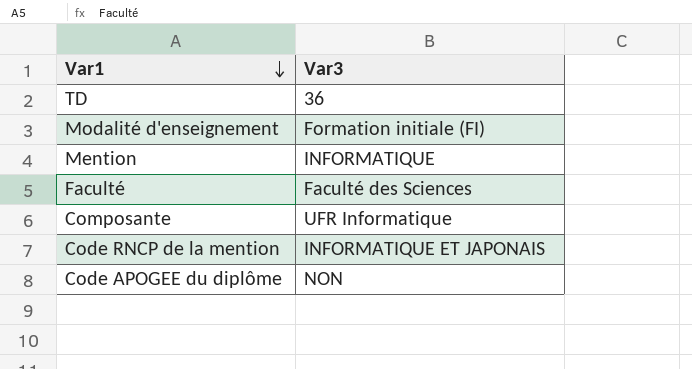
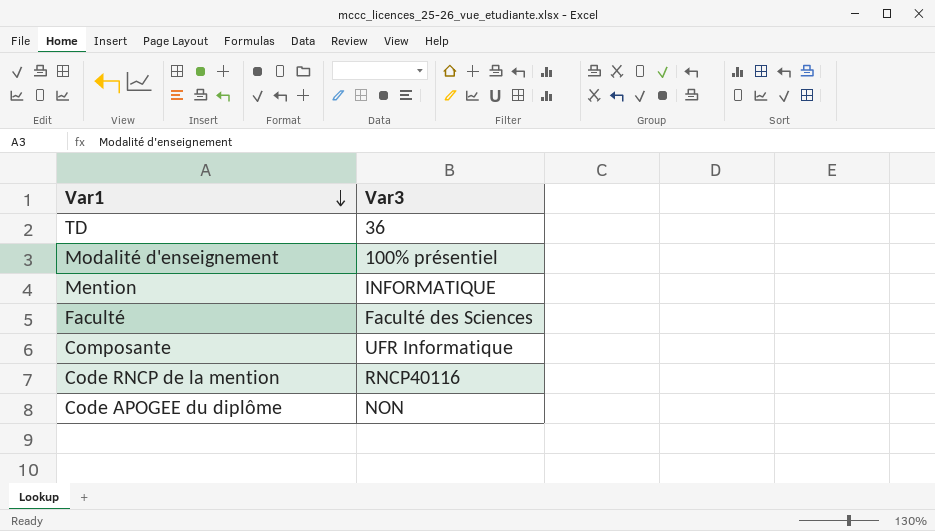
Modalité d'enseignement | Var3: Formation initiale (FI) -> 100% présentiel
Code RNCP de la mention | Var3: INFORMATIQUE ET JAPONAIS -> RNCP40116

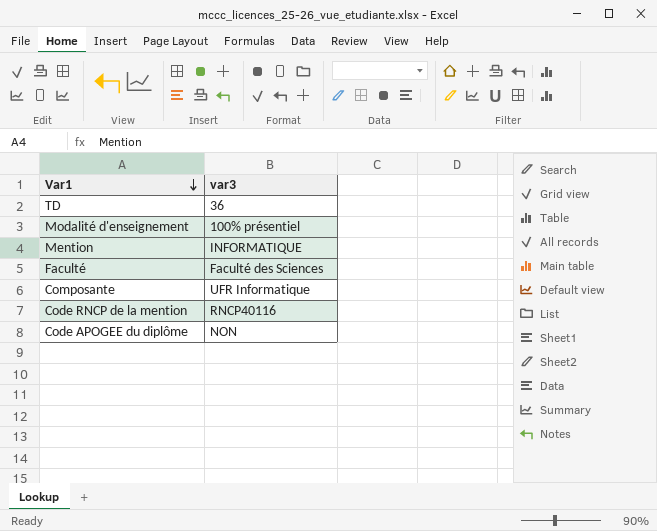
column name: Var3 -> var3

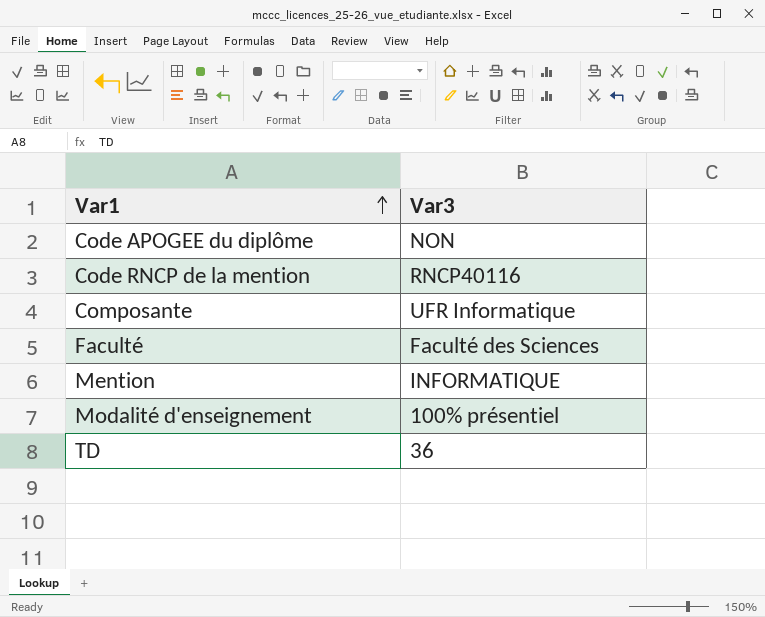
row order: Var1 descending -> Var1 ascending
column name: var3 -> Var3

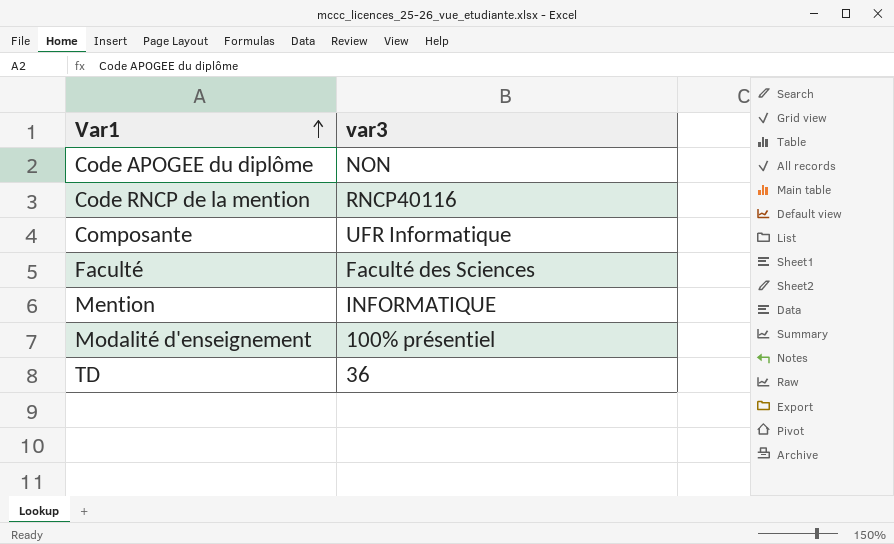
column name: Var3 -> var3

